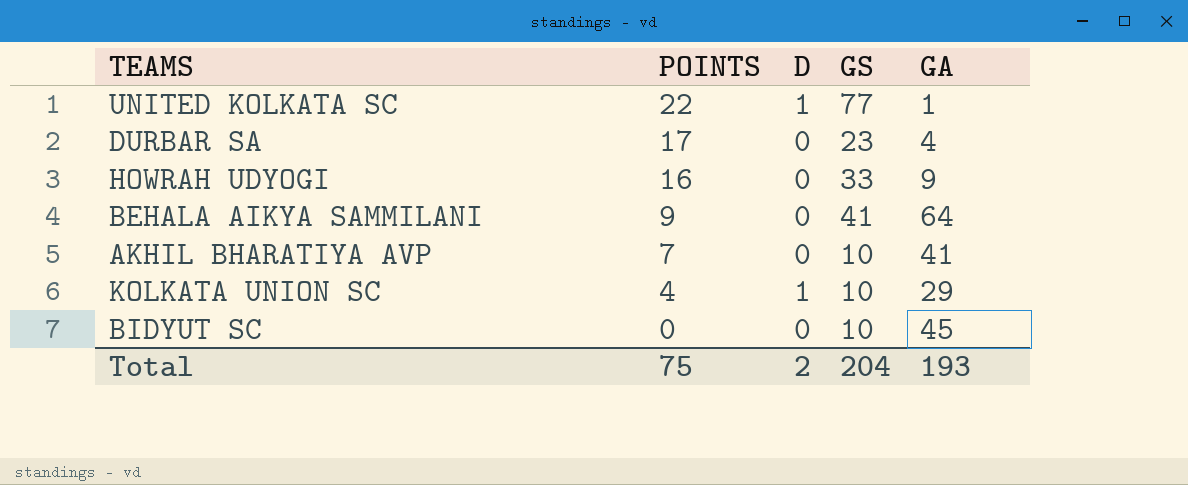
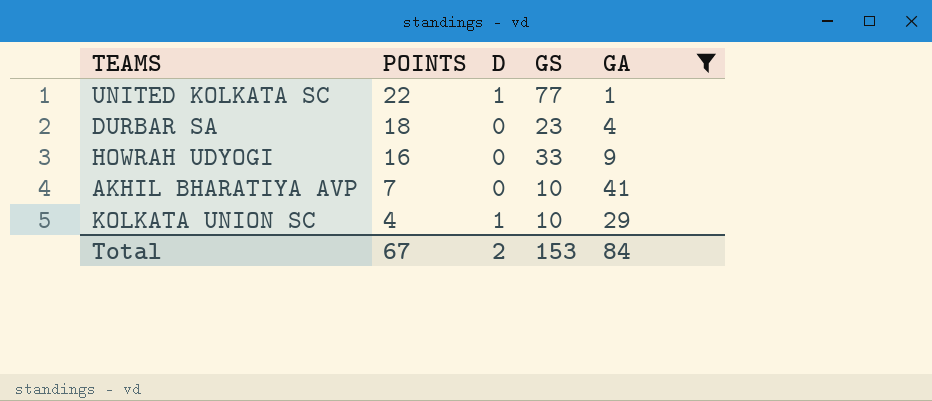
filter: none -> GA <= 41
DURBAR SA | POINTS: 17 -> 18
Total | POINTS: 75 -> 67
Total | GS: 204 -> 153
Total | GA: 193 -> 84

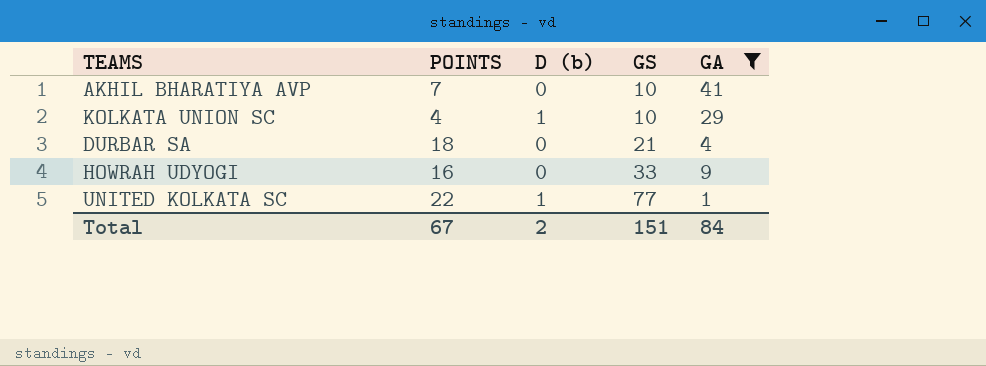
row order: POINTS descending -> GS ascending
column name: D -> D (b)
DURBAR SA | GS: 23 -> 21
Total | GS: 153 -> 151

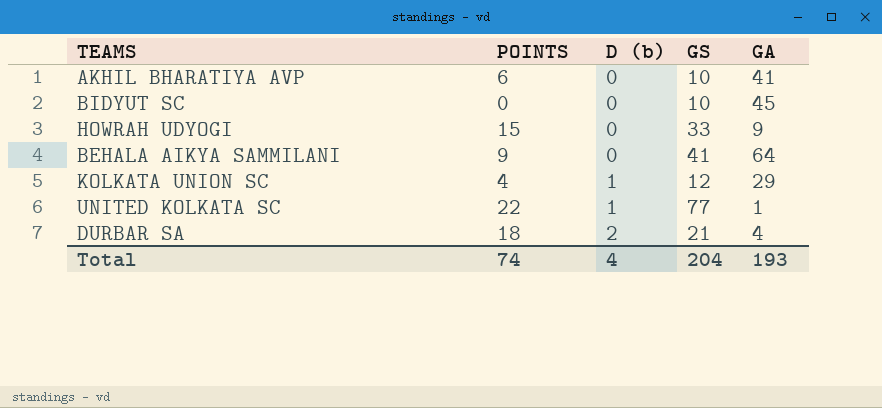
filter: GA <= 41 -> none
row order: GS ascending -> D (b) ascending
AKHIL BHARATIYA AVP | POINTS: 7 -> 6
HOWRAH UDYOGI | POINTS: 16 -> 15
KOLKATA UNION SC | GS: 10 -> 12
DURBAR SA | D (b): 0 -> 2
Total | POINTS: 67 -> 74
Total | D (b): 2 -> 4
Total | GS: 151 -> 204
Total | GA: 84 -> 193

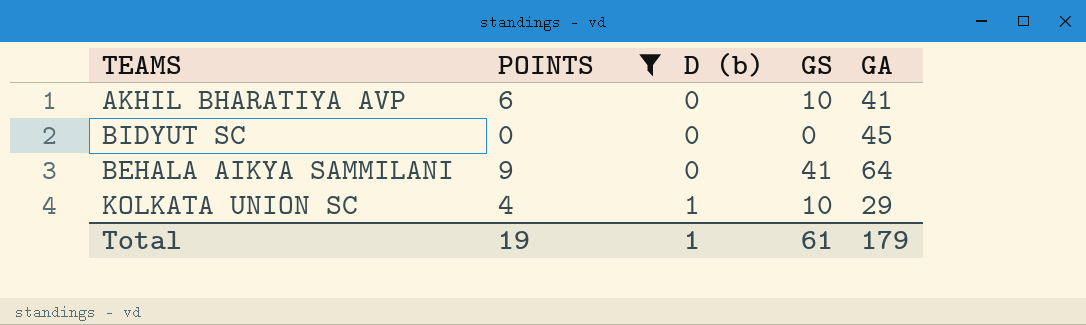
filter: none -> POINTS <= 9
BIDYUT SC | GS: 10 -> 0
KOLKATA UNION SC | GS: 12 -> 10
Total | POINTS: 74 -> 19
Total | D (b): 4 -> 1
Total | GS: 204 -> 61
Total | GA: 193 -> 179

